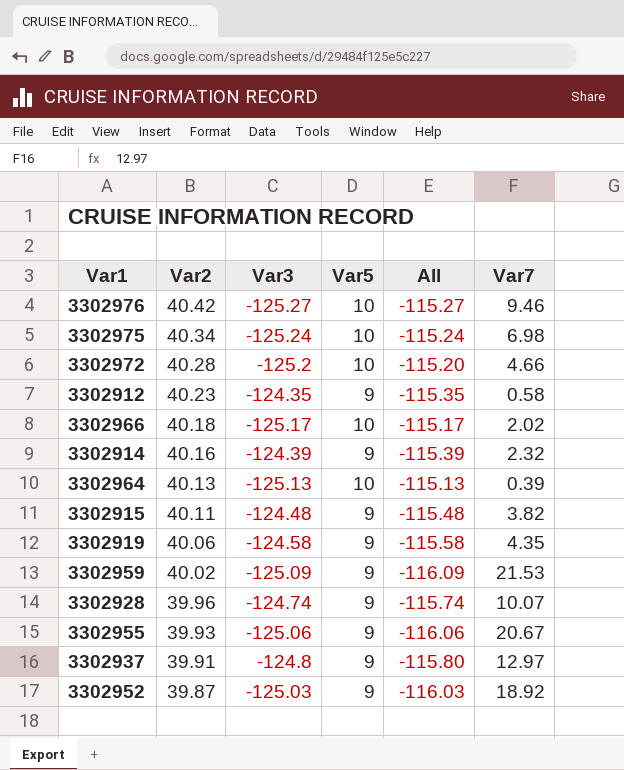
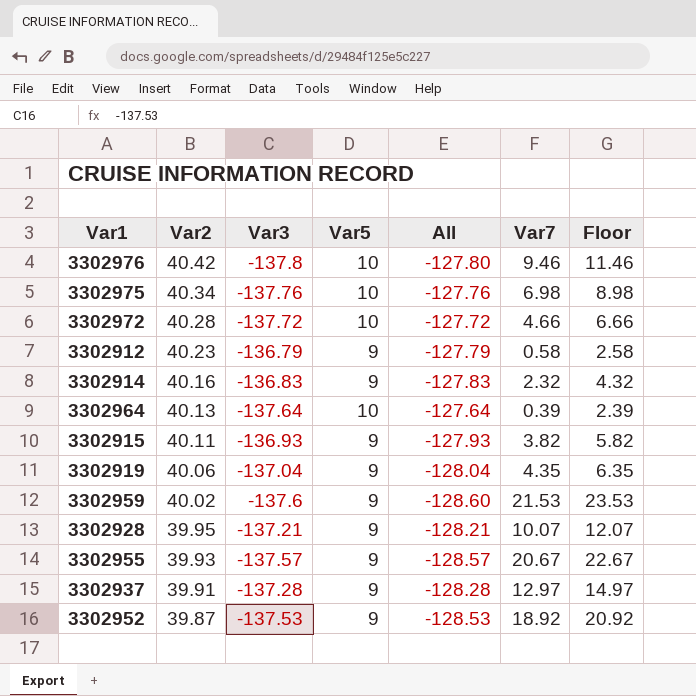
column Floor | formula: none -> [Var7] + 2
row 3302966: 40.18 | -125.17 | 10 | -115.17 | 2.02 -> none
3302976 | Var3: -125.27 -> -137.8
3302976 | All: -115.27 -> -127.80
3302975 | Var3: -125.24 -> -137.76
3302975 | All: -115.24 -> -127.76
3302972 | Var3: -125.2 -> -137.72
3302972 | All: -115.20 -> -127.72
3302912 | Var3: -124.35 -> -136.79
3302912 | All: -115.35 -> -127.79
3302914 | Var3: -124.39 -> -136.83
3302914 | All: -115.39 -> -127.83
3302964 | Var3: -125.13 -> -137.64
3302964 | All: -115.13 -> -127.64
3302915 | Var3: -124.48 -> -136.93
3302915 | All: -115.48 -> -127.93
3302919 | Var3: -124.58 -> -137.04
3302919 | All: -115.58 -> -128.04
3302959 | Var3: -125.09 -> -137.6
3302959 | All: -116.09 -> -128.60
3302928 | Var2: 39.96 -> 39.95
3302928 | Var3: -124.74 -> -137.21
3302928 | All: -115.74 -> -128.21
3302955 | Var3: -125.06 -> -137.57
3302955 | All: -116.06 -> -128.57
3302937 | Var3: -124.8 -> -137.28
3302937 | All: -115.80 -> -128.28
3302952 | Var3: -125.03 -> -137.53
3302952 | All: -116.03 -> -128.53

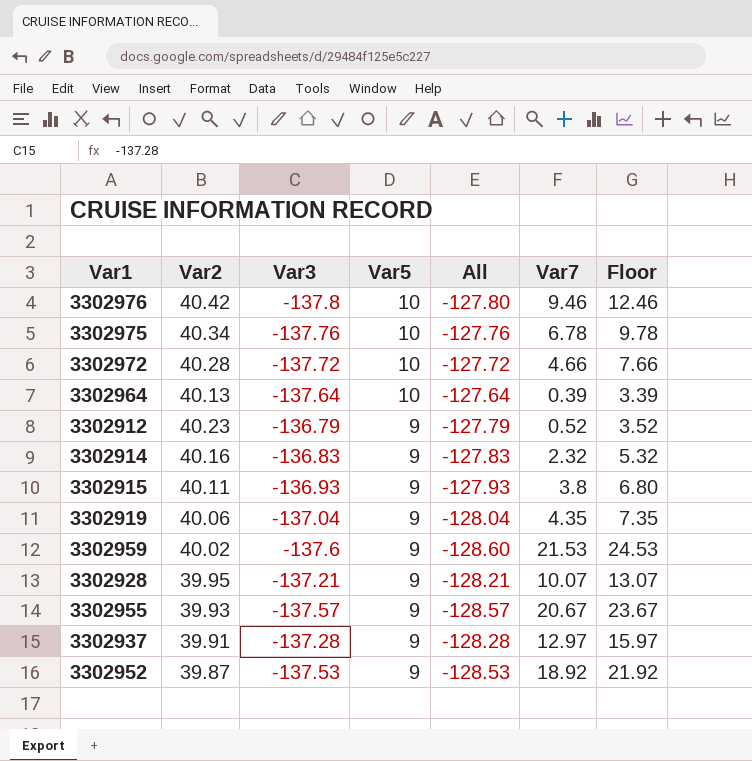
row order: Var2 descending -> Var5 descending
column Floor | formula: [Var7] + 2 -> [Var7] + 3
3302975 | Var7: 6.98 -> 6.78
3302912 | Var7: 0.58 -> 0.52
3302915 | Var7: 3.82 -> 3.8

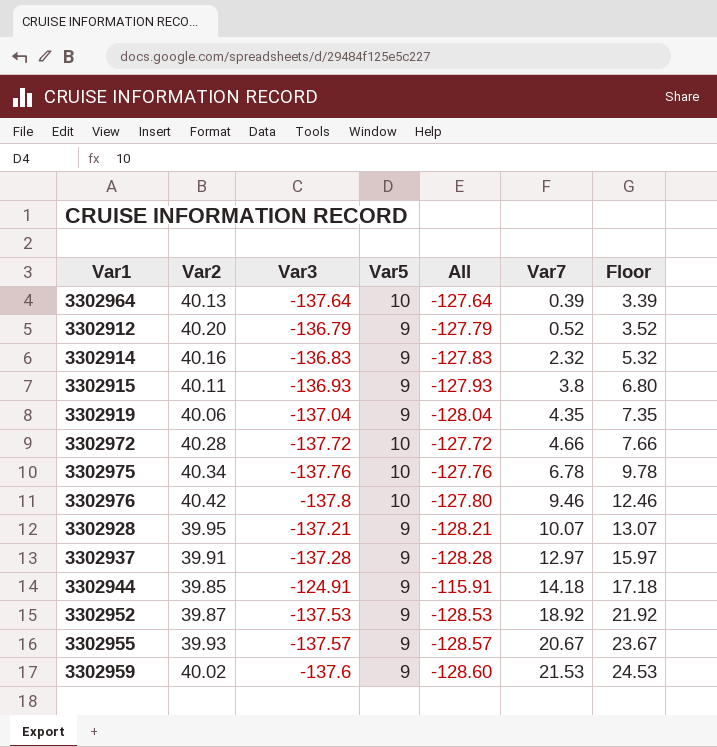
row order: Var5 descending -> Var7 ascending
3302912 | Var2: 40.23 -> 40.20
row 3302944: none -> 39.85 | -124.91 | 9 | -115.91 | 14.18 | 17.18

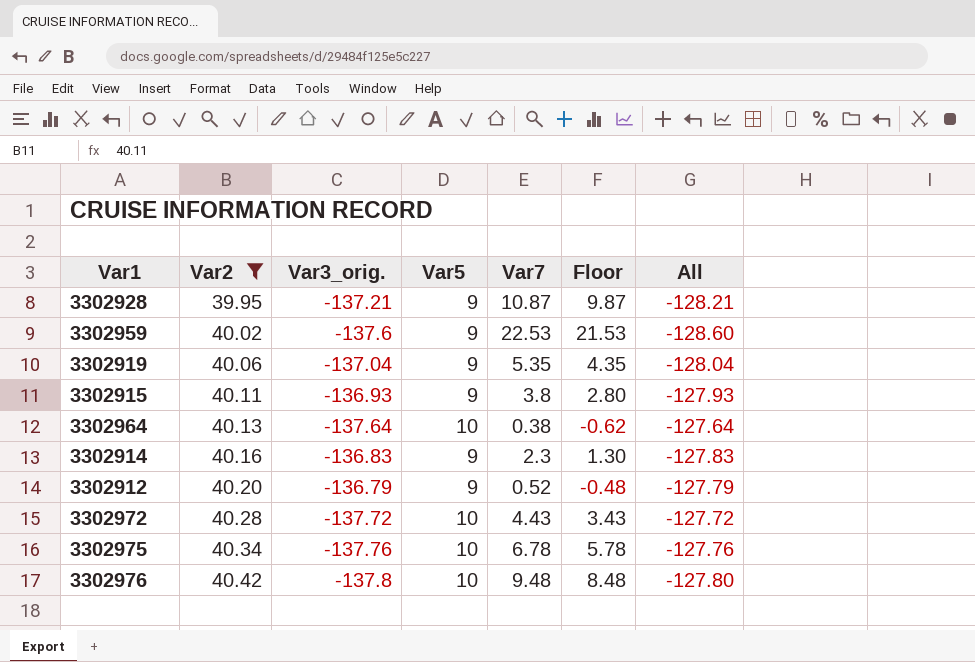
filter: none -> Var2 >= 39.95
row order: Var7 ascending -> Var2 ascending
column name: Var3 -> Var3_orig.
column Floor | formula: [Var7] + 3 -> [Var7] - 1
column All | position: 5 -> 7
3302928 | Var7: 10.07 -> 10.87
3302959 | Var7: 21.53 -> 22.53
3302919 | Var7: 4.35 -> 5.35
3302964 | Var7: 0.39 -> 0.38
3302914 | Var7: 2.32 -> 2.3
3302972 | Var7: 4.66 -> 4.43
3302976 | Var7: 9.46 -> 9.48

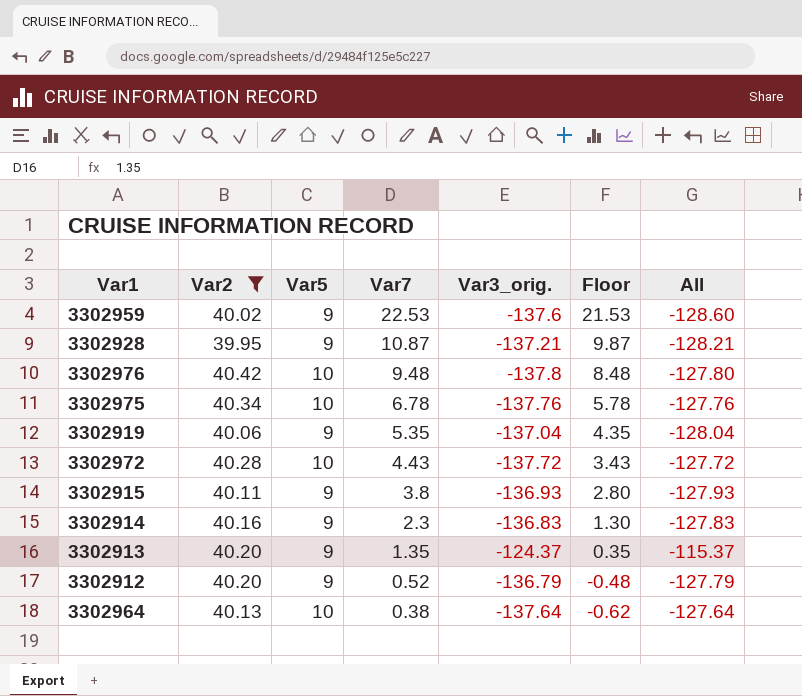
row order: Var2 ascending -> Var7 descending
column Var3_orig. | position: 3 -> 5
row 3302913: none -> 40.20 | 9 | 1.35 | -124.37 | 0.35 | -115.37

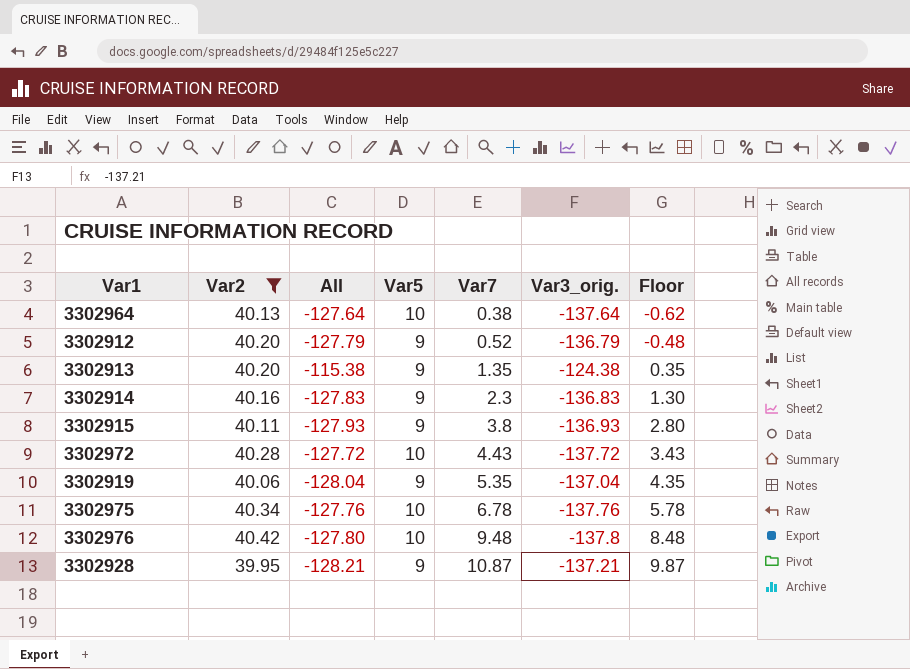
row order: Var7 descending -> Var7 ascending
column All | position: 7 -> 3
row 3302959: 40.02 | 9 | 22.53 | -137.6 | 21.53 | -128.60 -> none
3302913 | All: -115.37 -> -115.38
3302913 | Var3_orig.: -124.37 -> -124.38

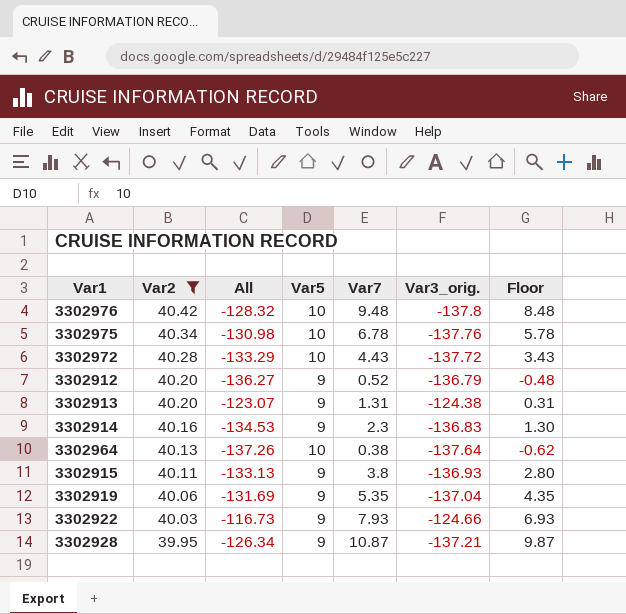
row order: Var7 ascending -> Var2 descending
column All | formula: [Var5] + [Var3_orig.] -> [Var7] + [Var3_orig.]
3302913 | Var7: 1.35 -> 1.31
3302913 | Floor: 0.35 -> 0.31
row 3302922: none -> 40.03 | -116.73 | 9 | 7.93 | -124.66 | 6.93

